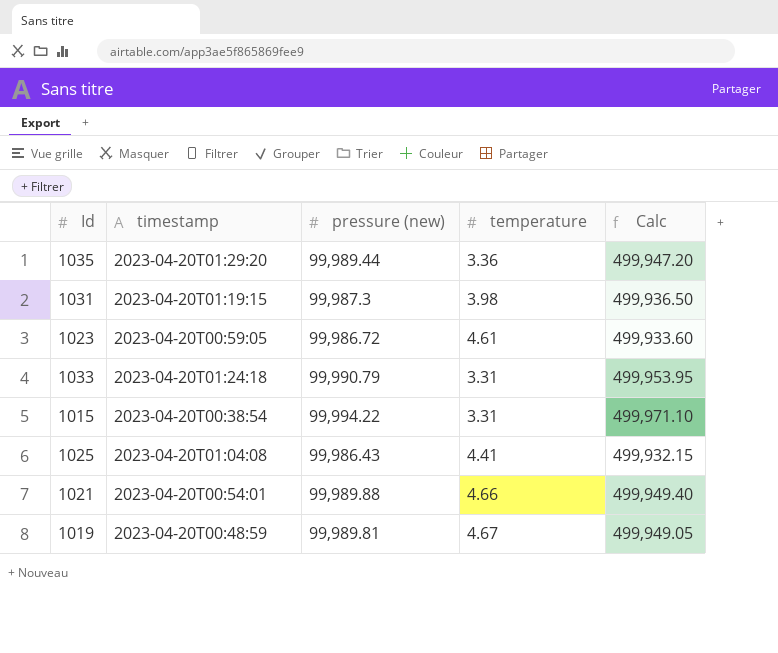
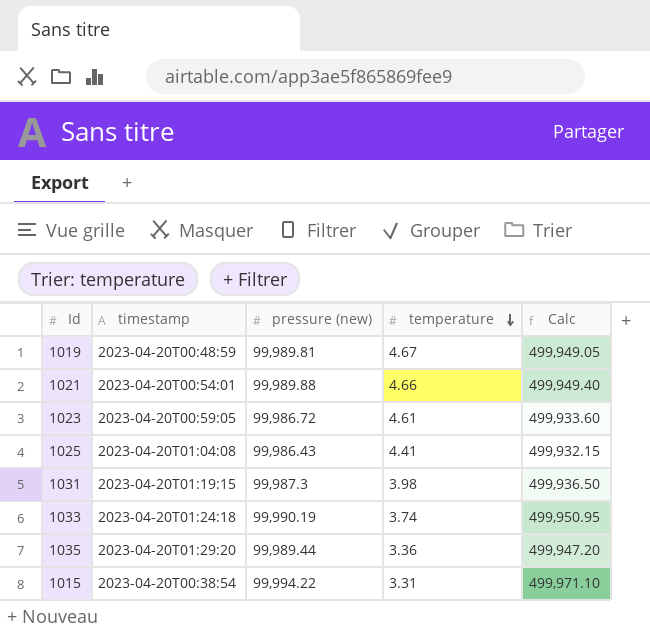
row order: none -> temperature descending
1033 | pressure (new): 99,990.79 -> 99,990.19
1033 | temperature: 3.31 -> 3.74
1033 | Calc: 499,953.95 -> 499,950.95

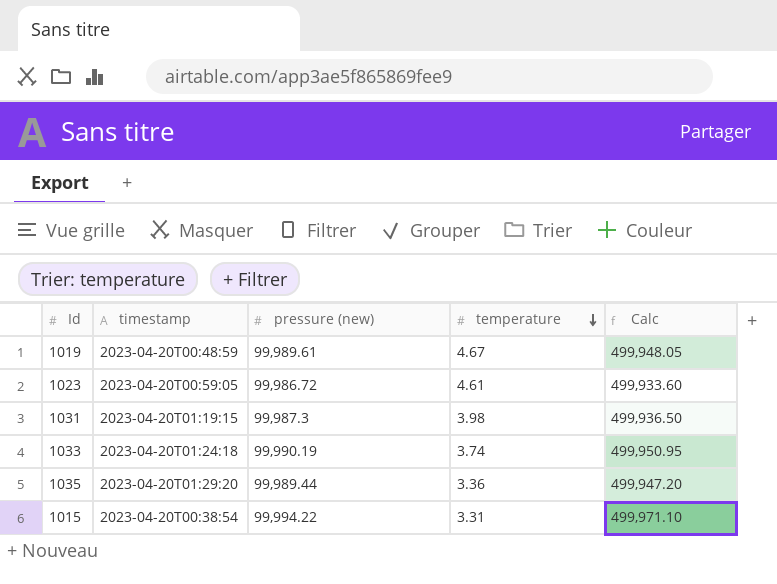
row 1021: 2023-04-20T00:54:01 | 99,989.88 | 4.66 | 499,949.40 -> none
row 1025: 2023-04-20T01:04:08 | 99,986.43 | 4.41 | 499,932.15 -> none
1019 | pressure (new): 99,989.81 -> 99,989.61
1019 | Calc: 499,949.05 -> 499,948.05

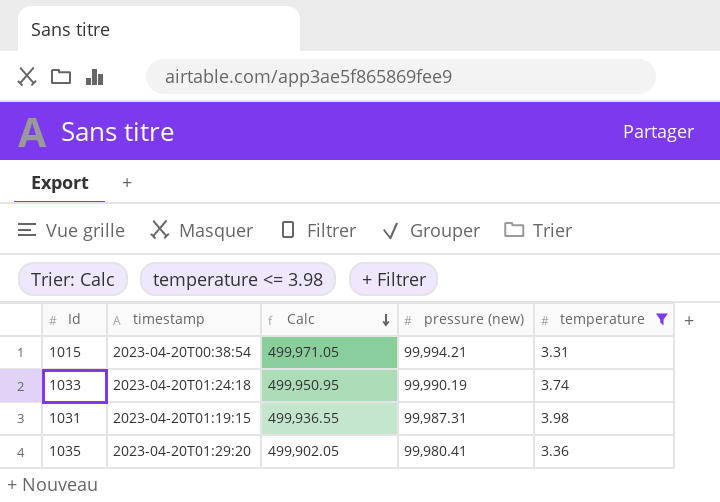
filter: none -> temperature <= 3.98
row order: temperature descending -> Calc descending
column Calc | position: 5 -> 3
1015 | Calc: 499,971.10 -> 499,971.05
1015 | pressure (new): 99,994.22 -> 99,994.21
1031 | Calc: 499,936.50 -> 499,936.55
1031 | pressure (new): 99,987.3 -> 99,987.31
1035 | Calc: 499,947.20 -> 499,902.05
1035 | pressure (new): 99,989.44 -> 99,980.41

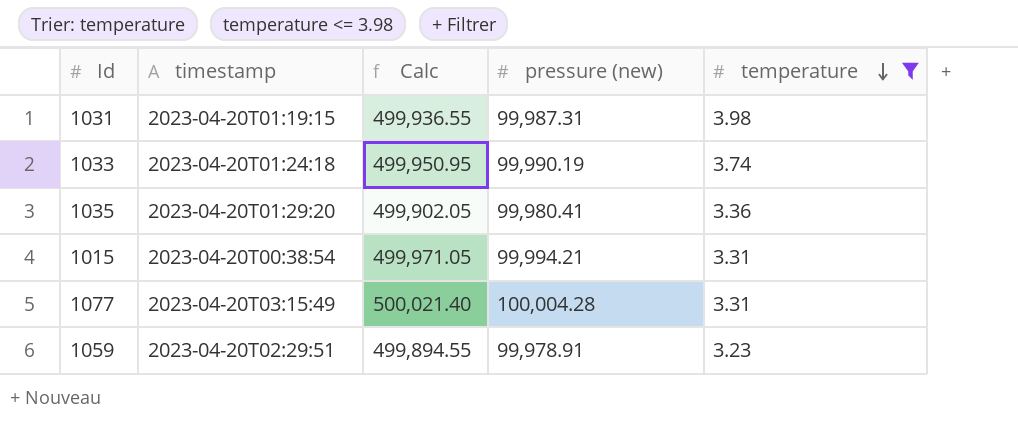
row order: Calc descending -> temperature descending
row 1077: none -> 2023-04-20T03:15:49 | 500,021.40 | 100,004.28 | 3.31
row 1059: none -> 2023-04-20T02:29:51 | 499,894.55 | 99,978.91 | 3.23

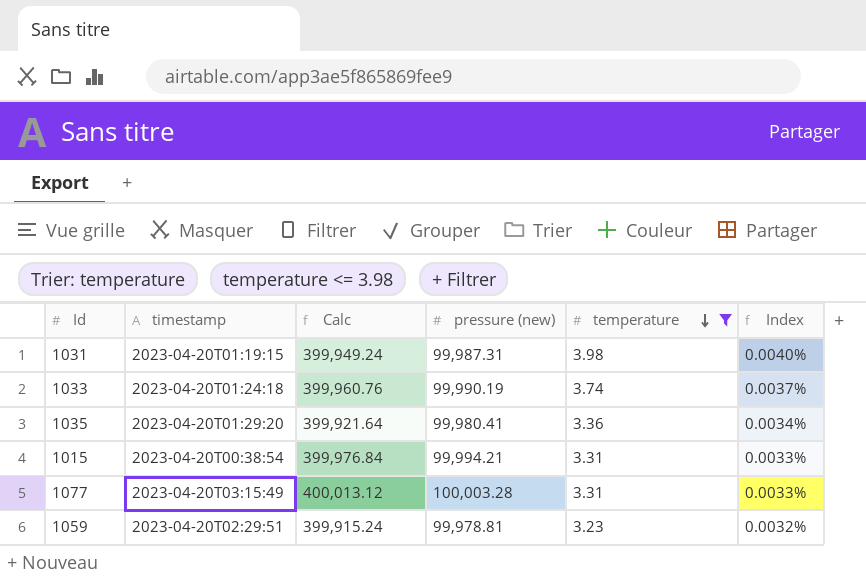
column Calc | formula: [pressure (new)] * 5 -> [pressure (new)] * 4
column Index | formula: none -> [temperature] / [pressure (new)]
1077 | pressure (new): 100,004.28 -> 100,003.28
1059 | pressure (new): 99,978.91 -> 99,978.81

